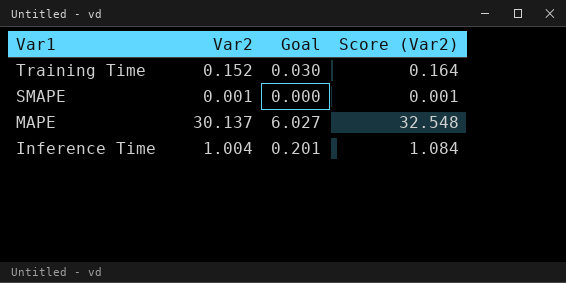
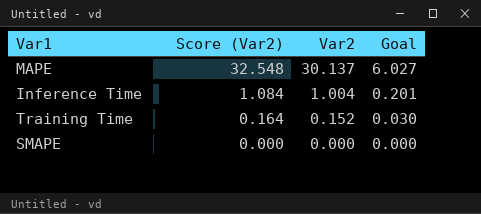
row order: Var1 descending -> Score (Var2) descending
column Score (Var2) | position: 4 -> 2
SMAPE | Score (Var2): 0.001 -> 0.000
SMAPE | Var2: 0.001 -> 0.000

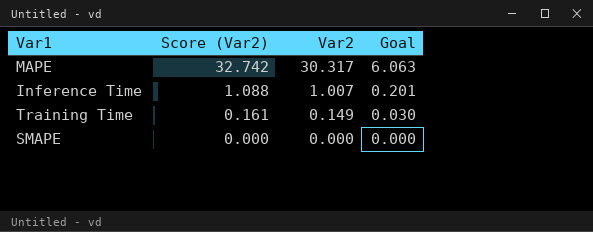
MAPE | Score (Var2): 32.548 -> 32.742
MAPE | Var2: 30.137 -> 30.317
MAPE | Goal: 6.027 -> 6.063
Inference Time | Score (Var2): 1.084 -> 1.088
Inference Time | Var2: 1.004 -> 1.007
Training Time | Score (Var2): 0.164 -> 0.161
Training Time | Var2: 0.152 -> 0.149

